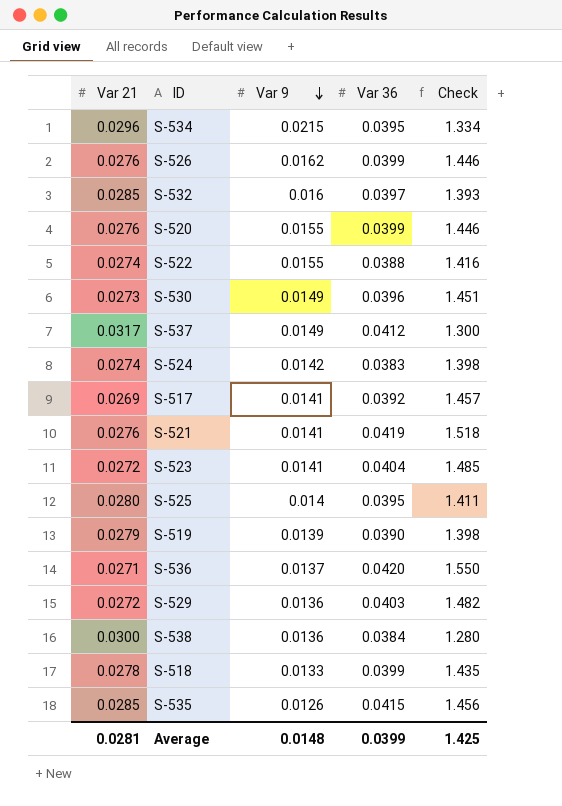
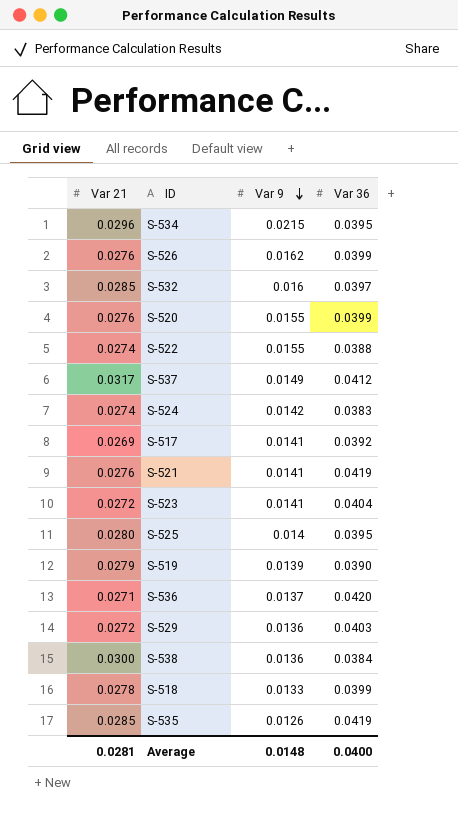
column Check | formula: [Var 36] / [Var 21] -> none
row S-530: 0.0273 | 0.0149 | 0.0396 | 1.451 -> none
S-535 | Var 36: 0.0415 -> 0.0419
Average | Var 36: 0.0399 -> 0.0400

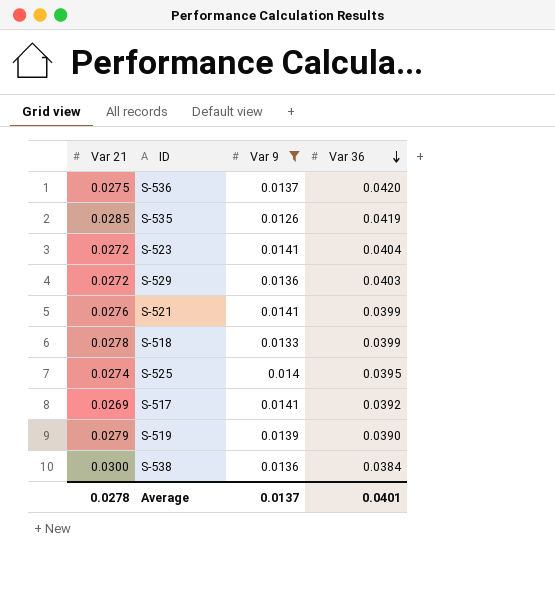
filter: none -> Var 9 <= 0.0141
row order: Var 9 descending -> Var 36 descending
S-536 | Var 21: 0.0271 -> 0.0275
S-521 | Var 36: 0.0419 -> 0.0399
S-525 | Var 21: 0.0280 -> 0.0274
Average | Var 21: 0.0281 -> 0.0278
Average | Var 9: 0.0148 -> 0.0137
Average | Var 36: 0.0400 -> 0.0401

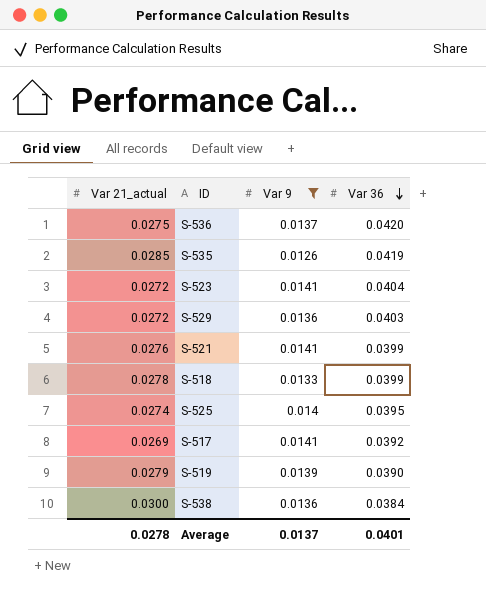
column name: Var 21 -> Var 21_actual

